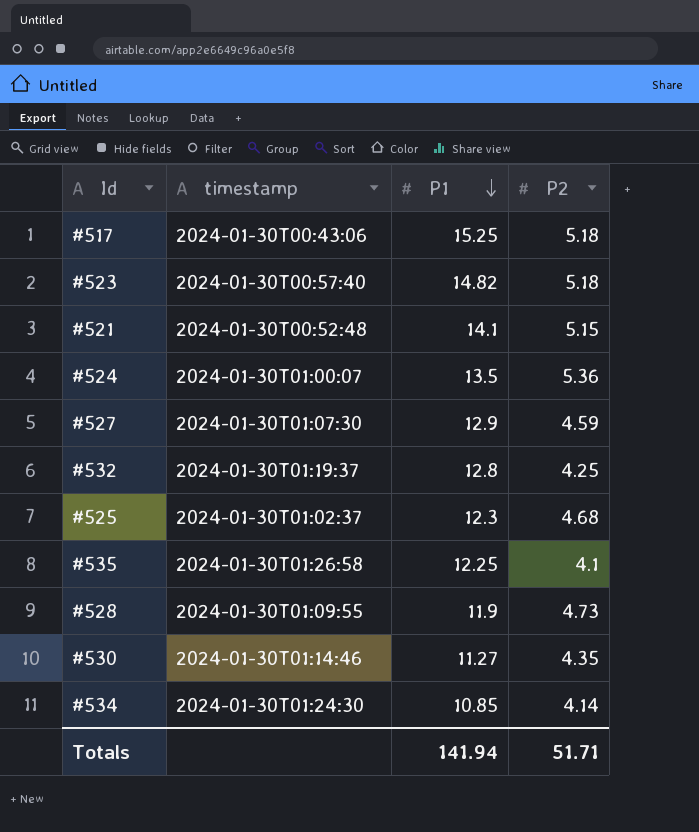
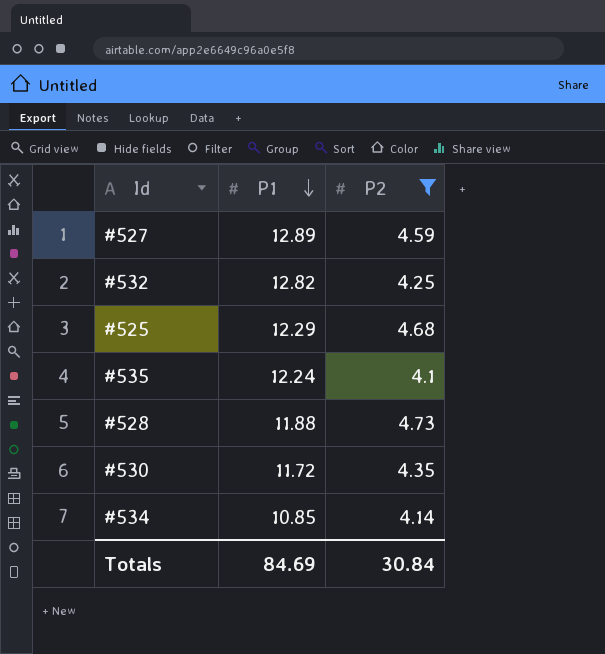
filter: none -> P2 <= 4.73
column timestamp | position: 2 -> none
#527 | P1: 12.9 -> 12.89
#532 | P1: 12.8 -> 12.82
#525 | P1: 12.3 -> 12.29
#535 | P1: 12.25 -> 12.24
#528 | P1: 11.9 -> 11.88
#530 | P1: 11.27 -> 11.72
Totals | P1: 141.94 -> 84.69
Totals | P2: 51.71 -> 30.84

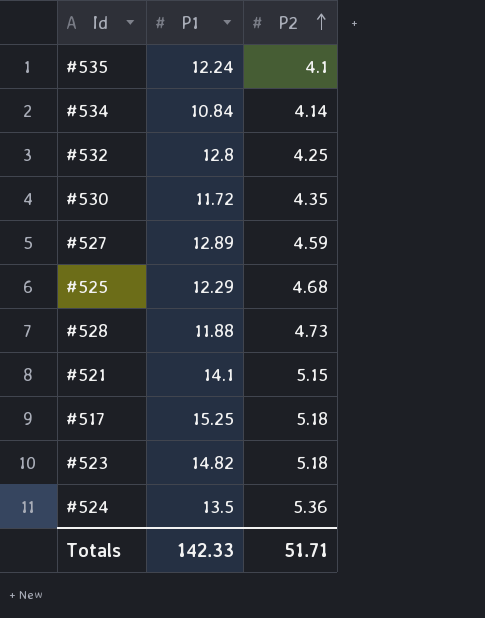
filter: P2 <= 4.73 -> none
row order: P1 descending -> P2 ascending
#534 | P1: 10.85 -> 10.84
#532 | P1: 12.82 -> 12.8
Totals | P1: 84.69 -> 142.33
Totals | P2: 30.84 -> 51.71

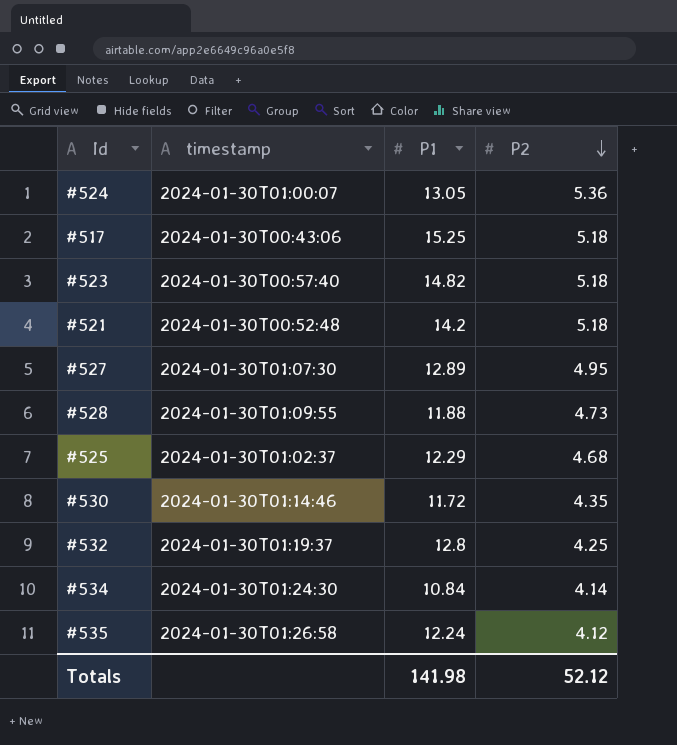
row order: P2 ascending -> P2 descending
column timestamp | position: none -> 2
#524 | P1: 13.5 -> 13.05
#521 | P1: 14.1 -> 14.2
#521 | P2: 5.15 -> 5.18
#527 | P2: 4.59 -> 4.95
#535 | P2: 4.1 -> 4.12
Totals | P1: 142.33 -> 141.98
Totals | P2: 51.71 -> 52.12

